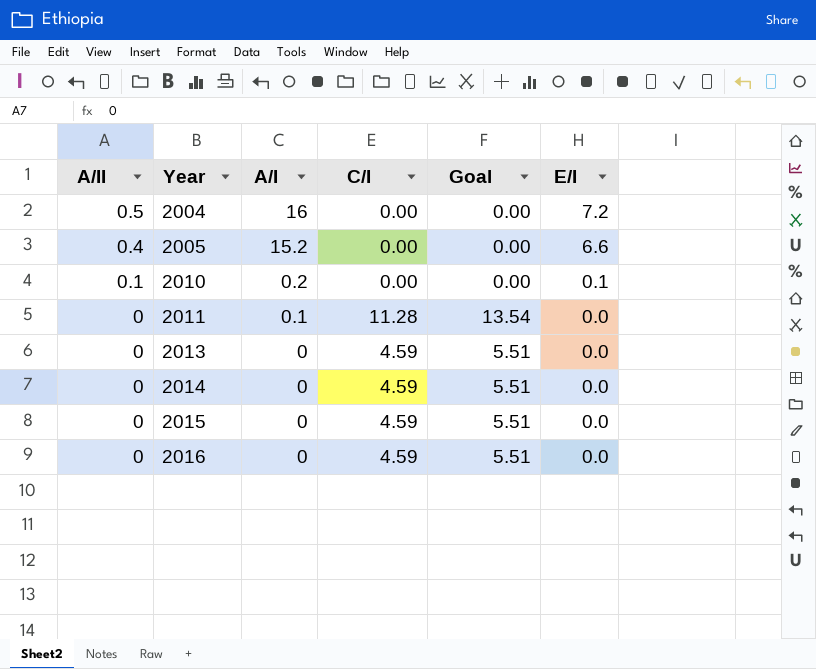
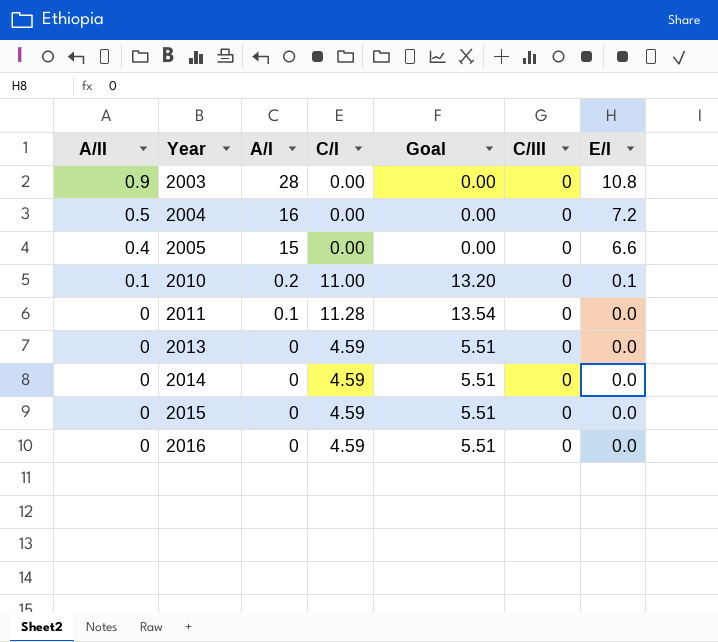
column C/III | position: none -> 6
row 2003: none -> 0.9 | 28 | 0.00 | 0.00 | 0 | 10.8
2005 | A/I: 15.2 -> 15
2010 | C/I: 0.00 -> 11.00
2010 | Goal: 0.00 -> 13.20

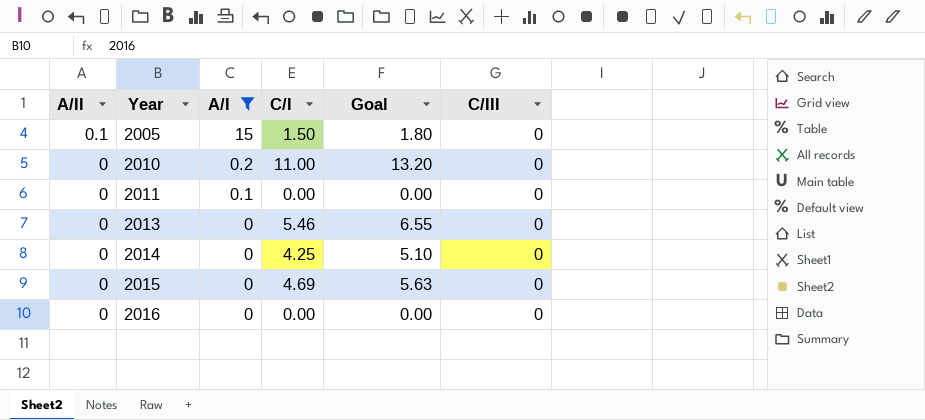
filter: none -> A/I <= 15
column E/I | position: 7 -> none
2005 | A/II: 0.4 -> 0.1
2005 | C/I: 0.00 -> 1.50
2005 | Goal: 0.00 -> 1.80
2010 | A/II: 0.1 -> 0
2011 | C/I: 11.28 -> 0.00
2011 | Goal: 13.54 -> 0.00
2013 | C/I: 4.59 -> 5.46
2013 | Goal: 5.51 -> 6.55
2014 | C/I: 4.59 -> 4.25
2014 | Goal: 5.51 -> 5.10
2015 | C/I: 4.59 -> 4.69
2015 | Goal: 5.51 -> 5.63
2016 | C/I: 4.59 -> 0.00
2016 | Goal: 5.51 -> 0.00

